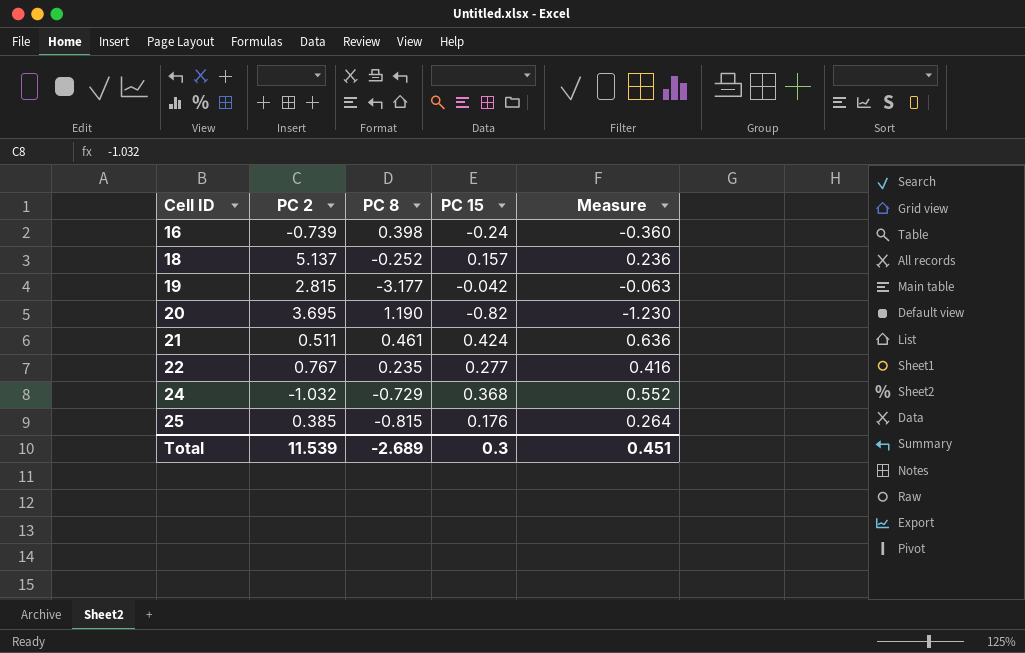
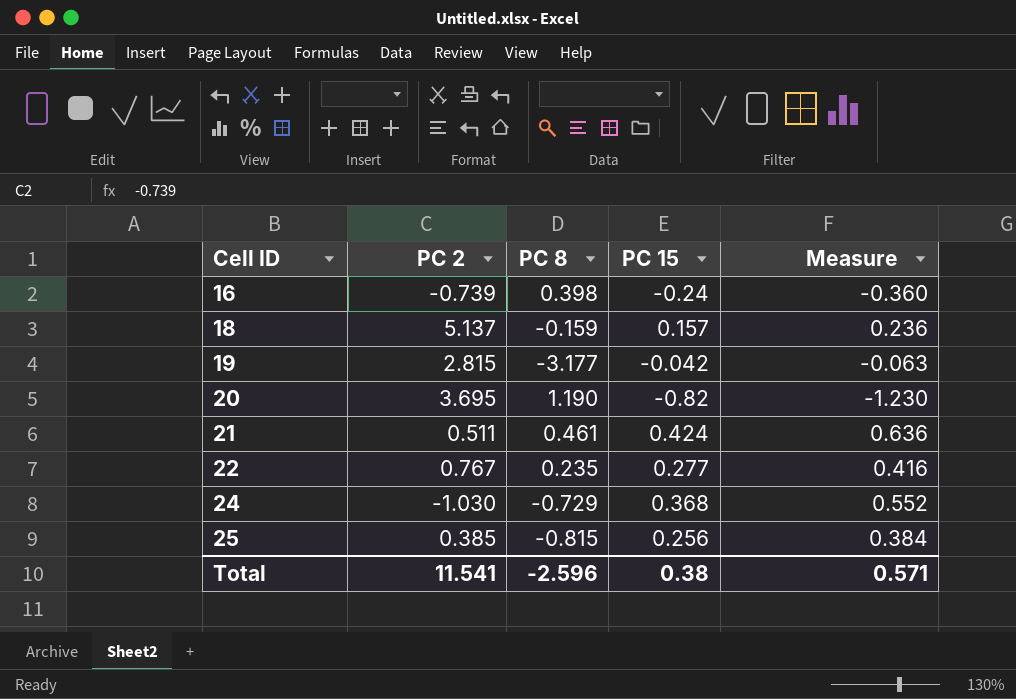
18 | PC 8: -0.252 -> -0.159
24 | PC 2: -1.032 -> -1.030
25 | PC 15: 0.176 -> 0.256
25 | Measure: 0.264 -> 0.384
Total | PC 2: 11.539 -> 11.541
Total | PC 8: -2.689 -> -2.596
Total | PC 15: 0.3 -> 0.38
Total | Measure: 0.451 -> 0.571

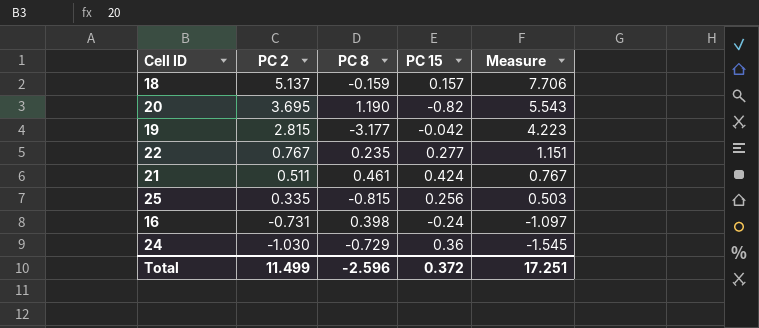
row order: Cell ID ascending -> PC 2 descending
column Measure | formula: [PC 15] * 1.5 -> [PC 2] * 1.5
25 | PC 2: 0.385 -> 0.335
16 | PC 2: -0.739 -> -0.731
24 | PC 15: 0.368 -> 0.36
Total | PC 2: 11.541 -> 11.499
Total | PC 15: 0.38 -> 0.372
Total | Measure: 0.571 -> 17.251

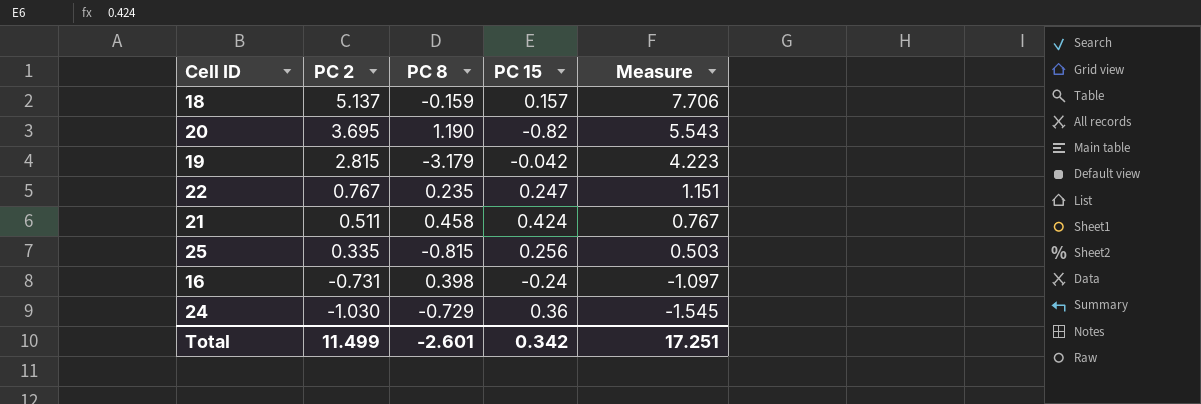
19 | PC 8: -3.177 -> -3.179
22 | PC 15: 0.277 -> 0.247
21 | PC 8: 0.461 -> 0.458
Total | PC 8: -2.596 -> -2.601
Total | PC 15: 0.372 -> 0.342

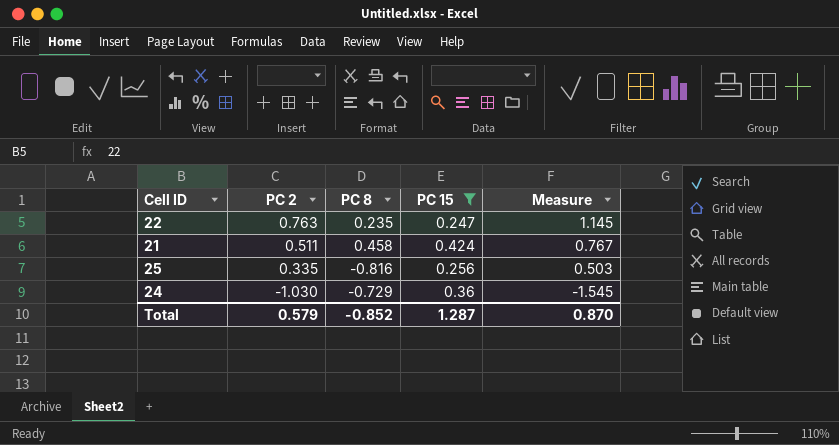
filter: none -> PC 15 >= 0.247
22 | PC 2: 0.767 -> 0.763
22 | Measure: 1.151 -> 1.145
25 | PC 8: -0.815 -> -0.816
Total | PC 2: 11.499 -> 0.579
Total | PC 8: -2.601 -> -0.852
Total | PC 15: 0.342 -> 1.287
Total | Measure: 17.251 -> 0.870

